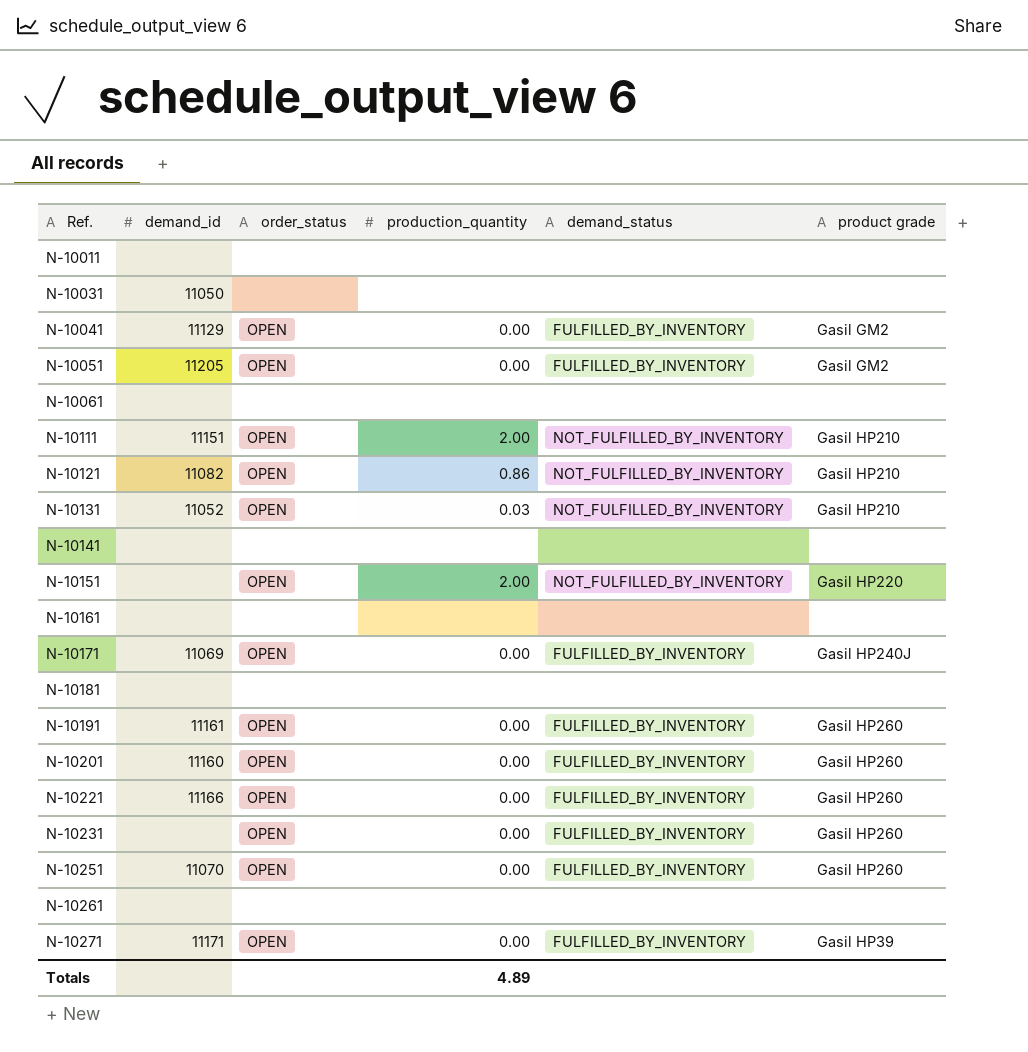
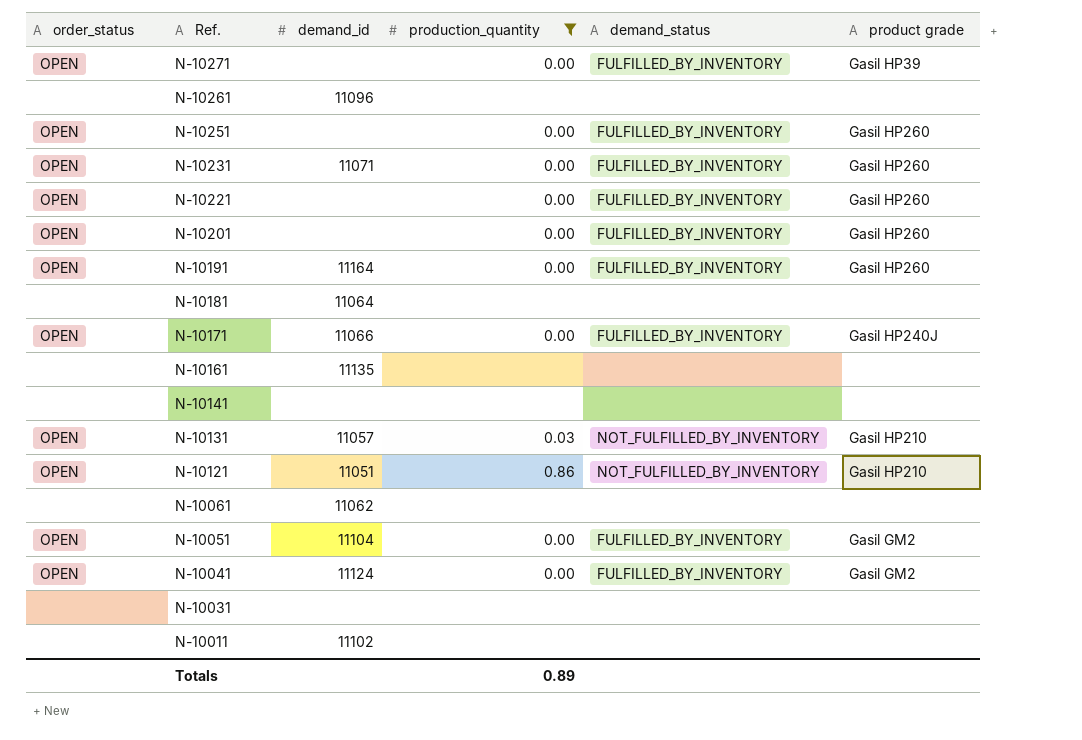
filter: none -> production_quantity != 2.00
row order: Ref. ascending -> Ref. descending
column order_status | position: 3 -> 1
N-10271 | demand_id: 11171 -> none
N-10261 | demand_id: none -> 11096
N-10251 | demand_id: 11070 -> none
N-10231 | demand_id: none -> 11071
N-10221 | demand_id: 11166 -> none
N-10201 | demand_id: 11160 -> none
N-10191 | demand_id: 11161 -> 11164
N-10181 | demand_id: none -> 11064
N-10171 | demand_id: 11069 -> 11066
N-10161 | demand_id: none -> 11135
N-10131 | demand_id: 11052 -> 11057
N-10121 | demand_id: 11082 -> 11051
N-10061 | demand_id: none -> 11062
N-10051 | demand_id: 11205 -> 11104
N-10041 | demand_id: 11129 -> 11124
N-10031 | demand_id: 11050 -> none
N-10011 | demand_id: none -> 11102
Totals | production_quantity: 4.89 -> 0.89

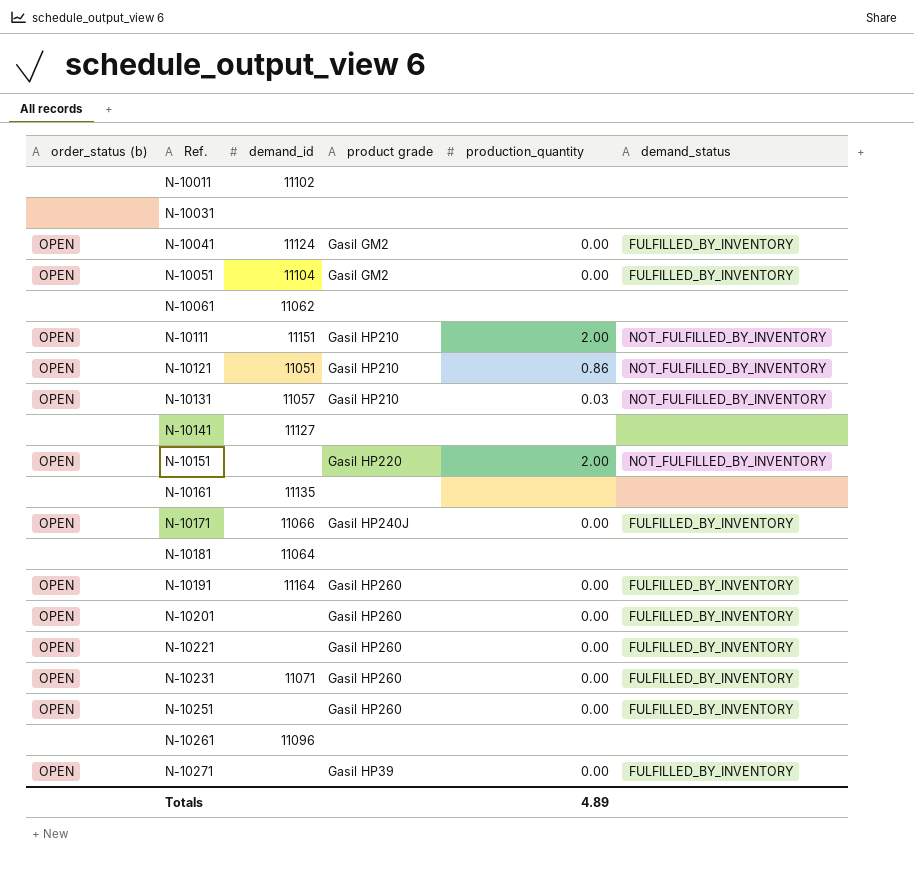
filter: production_quantity != 2.00 -> none
row order: Ref. descending -> Ref. ascending
column name: order_status -> order_status (b)
column product grade | position: 6 -> 4
N-10141 | demand_id: none -> 11127
Totals | production_quantity: 0.89 -> 4.89

